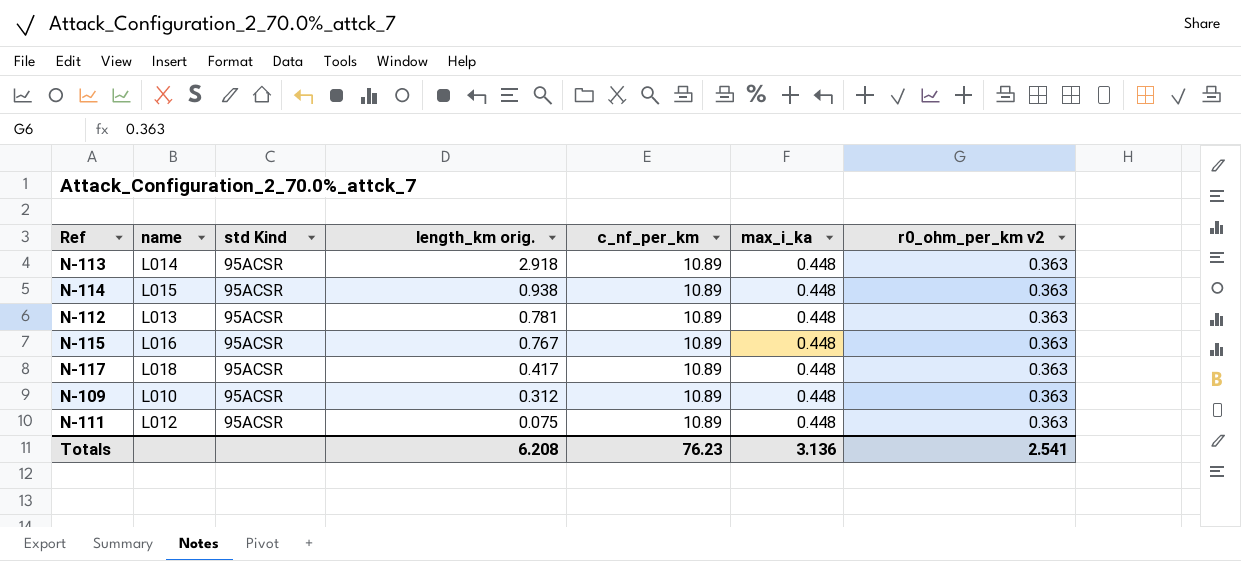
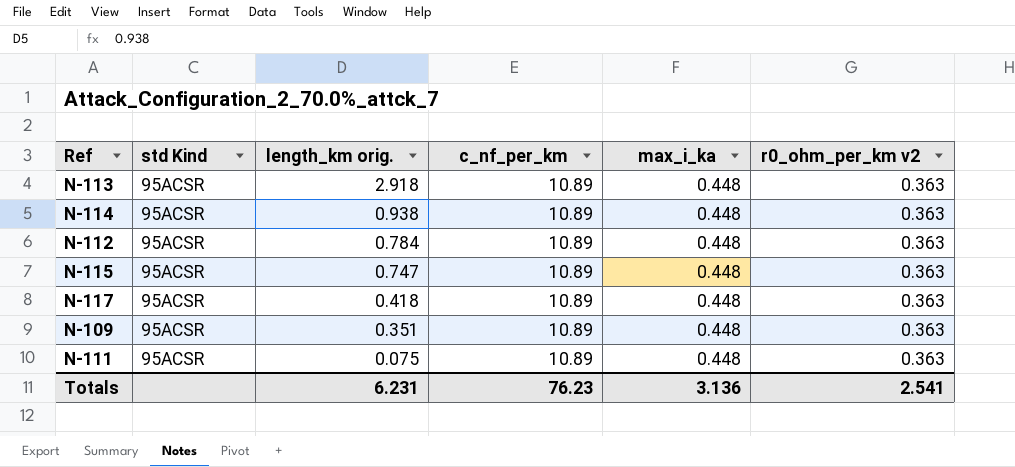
column name | position: 2 -> none
N-112 | length_km orig.: 0.781 -> 0.784
N-115 | length_km orig.: 0.767 -> 0.747
N-117 | length_km orig.: 0.417 -> 0.418
N-109 | length_km orig.: 0.312 -> 0.351
Totals | length_km orig.: 6.208 -> 6.231

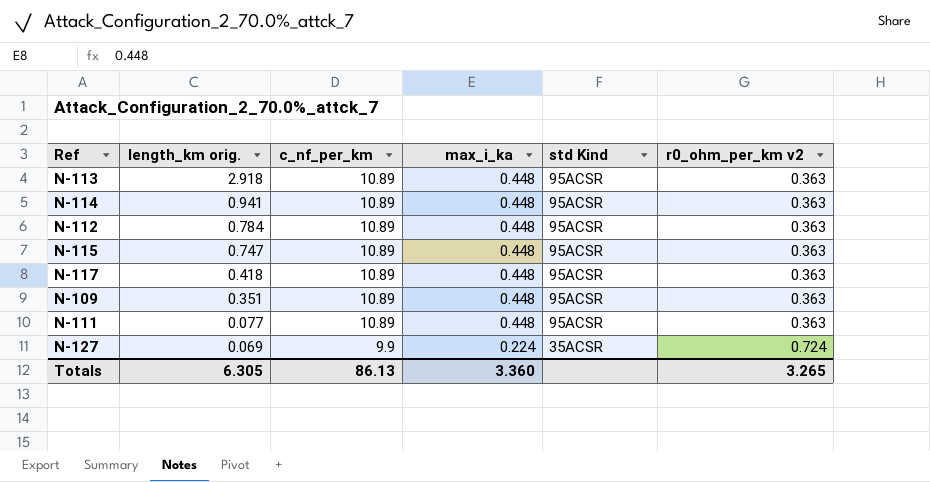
column std Kind | position: 2 -> 5
N-114 | length_km orig.: 0.938 -> 0.941
N-111 | length_km orig.: 0.075 -> 0.077
row N-127: none -> 0.069 | 9.9 | 0.224 | 35ACSR | 0.724
Totals | length_km orig.: 6.231 -> 6.305
Totals | c_nf_per_km: 76.23 -> 86.13
Totals | max_i_ka: 3.136 -> 3.360
Totals | r0_ohm_per_km v2: 2.541 -> 3.265

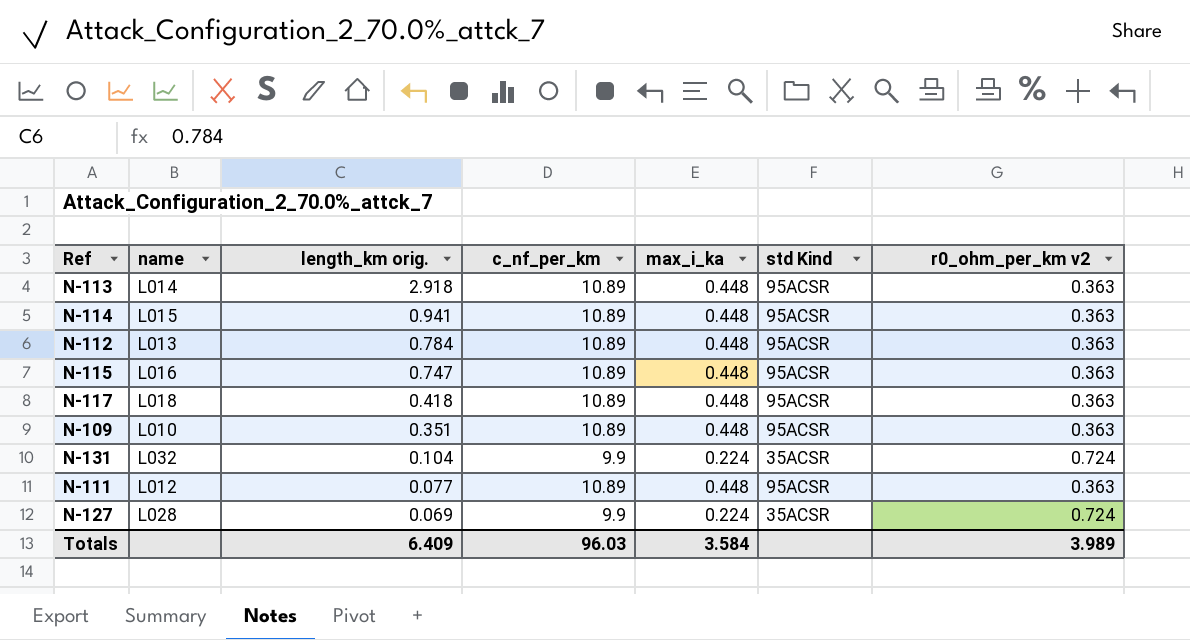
column name | position: none -> 2
row N-131: none -> L032 | 0.104 | 9.9 | 0.224 | 35ACSR | 0.724
Totals | length_km orig.: 6.305 -> 6.409
Totals | c_nf_per_km: 86.13 -> 96.03
Totals | max_i_ka: 3.360 -> 3.584
Totals | r0_ohm_per_km v2: 3.265 -> 3.989

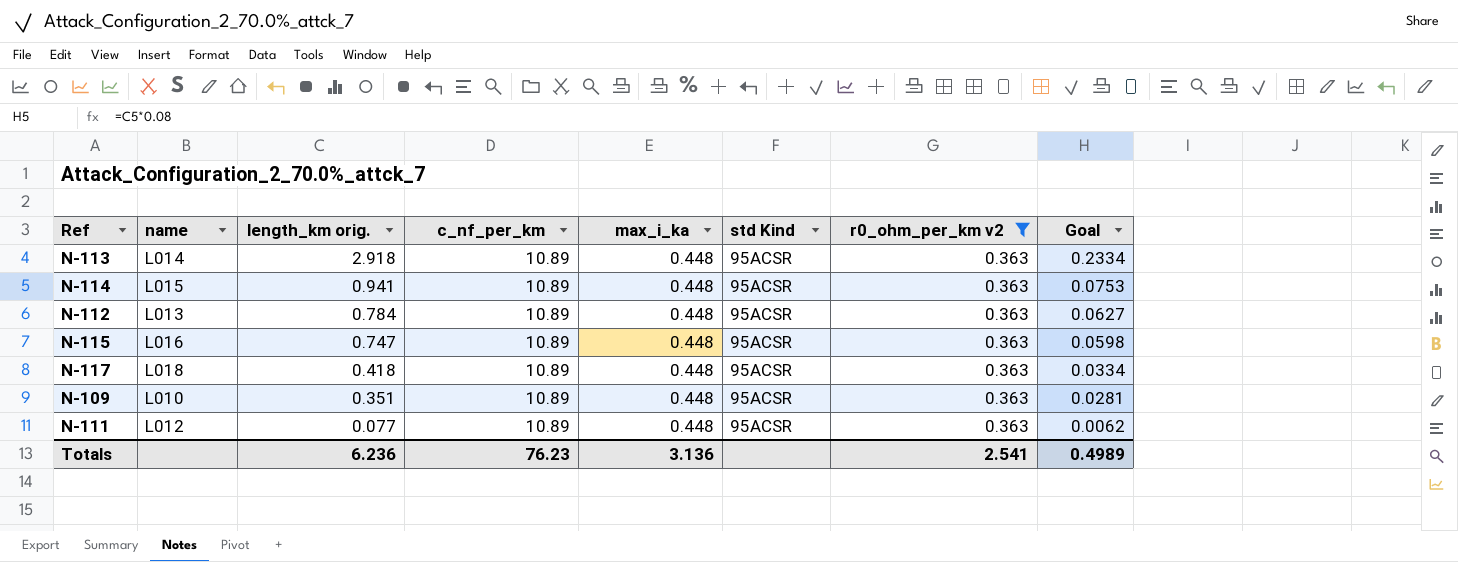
filter: none -> r0_ohm_per_km v2 = 0.363
column Goal | formula: none -> [length_km orig.] * 0.08
Totals | length_km orig.: 6.409 -> 6.236
Totals | c_nf_per_km: 96.03 -> 76.23
Totals | max_i_ka: 3.584 -> 3.136
Totals | r0_ohm_per_km v2: 3.989 -> 2.541

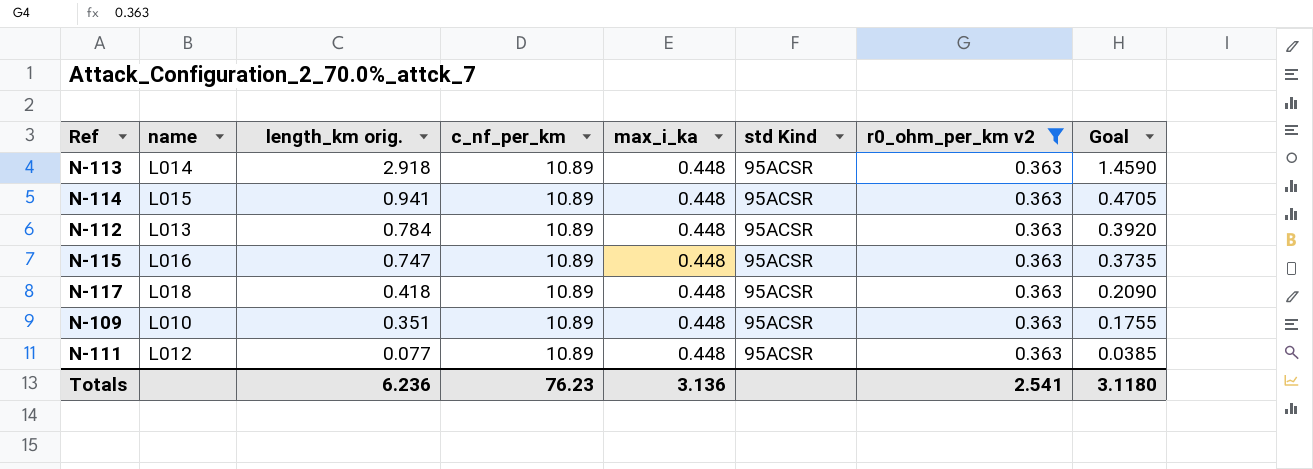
column Goal | formula: [length_km orig.] * 0.08 -> [length_km orig.] * 0.5
Totals | Goal: 0.4989 -> 3.1180

